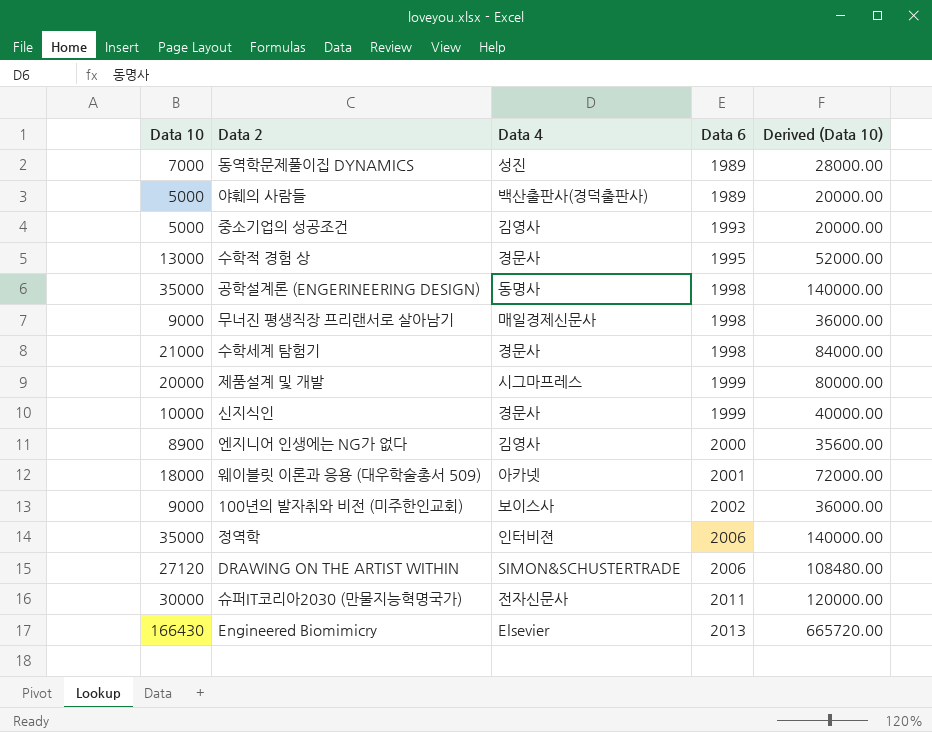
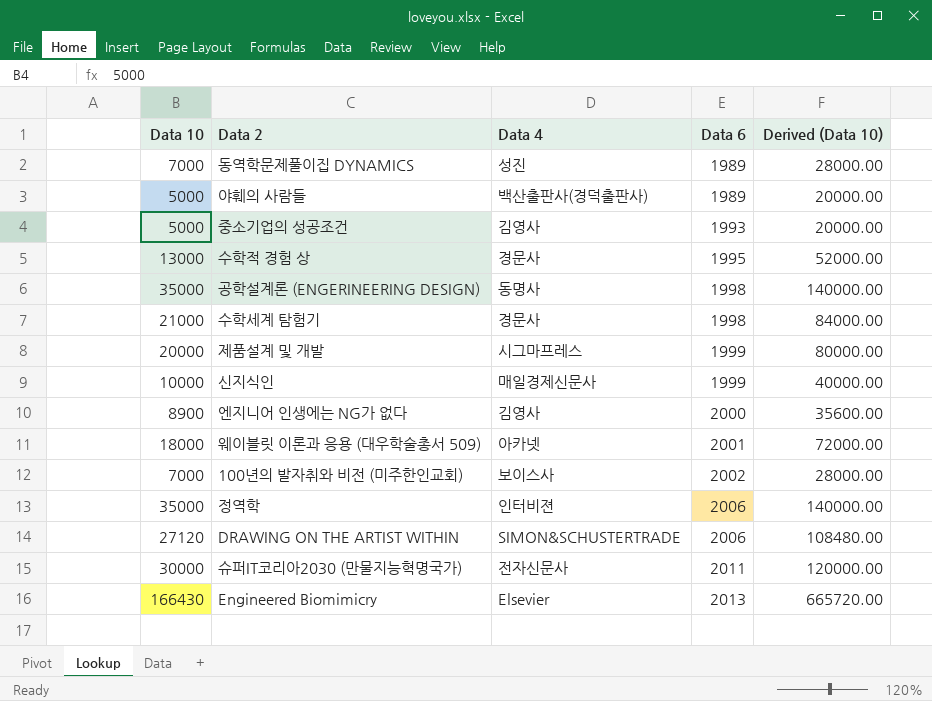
row 무너진 평생직장 프리랜서로 살아남기: 9000 | 매일경제신문사 | 1998 | 36000.00 -> none
신지식인 | Data 4: 경문사 -> 매일경제신문사
100년의 발자취와 비전 (미주한인교회) | Data 10: 9000 -> 7000
100년의 발자취와 비전 (미주한인교회) | Derived (Data 10): 36000.00 -> 28000.00

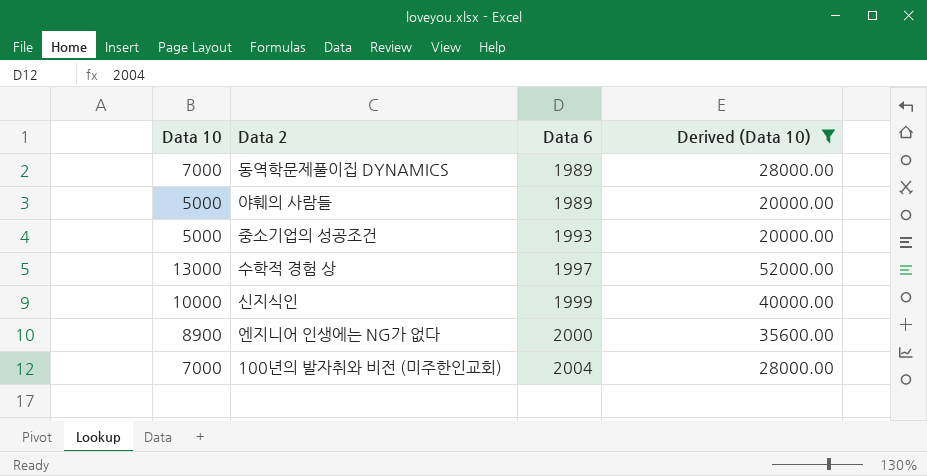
filter: none -> Derived (Data 10) <= 52000.00
column Data 4 | position: 3 -> none
수학적 경험 상 | Data 6: 1995 -> 1997
100년의 발자취와 비전 (미주한인교회) | Data 6: 2002 -> 2004

